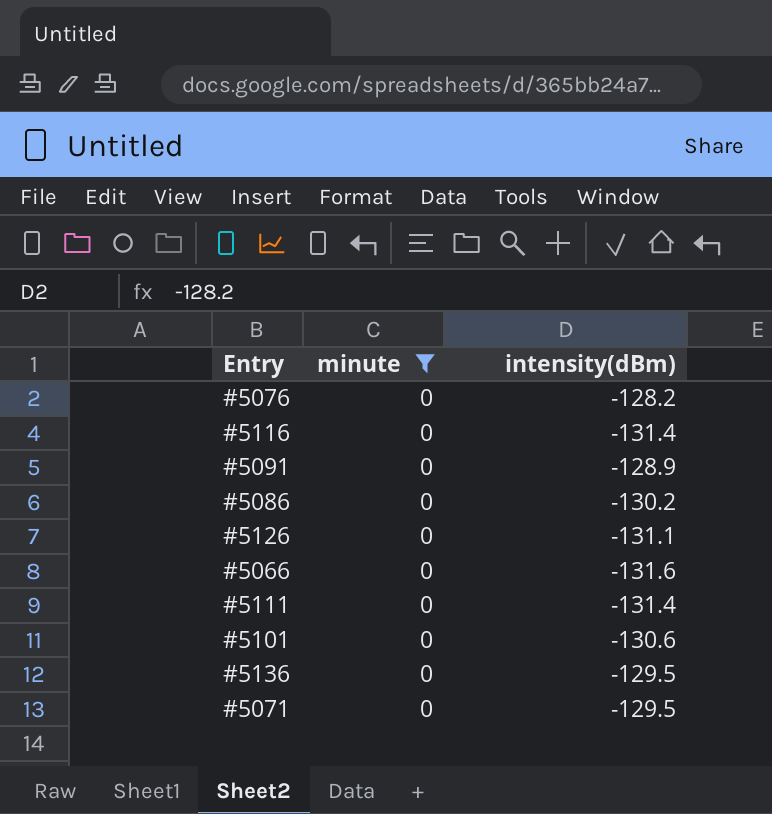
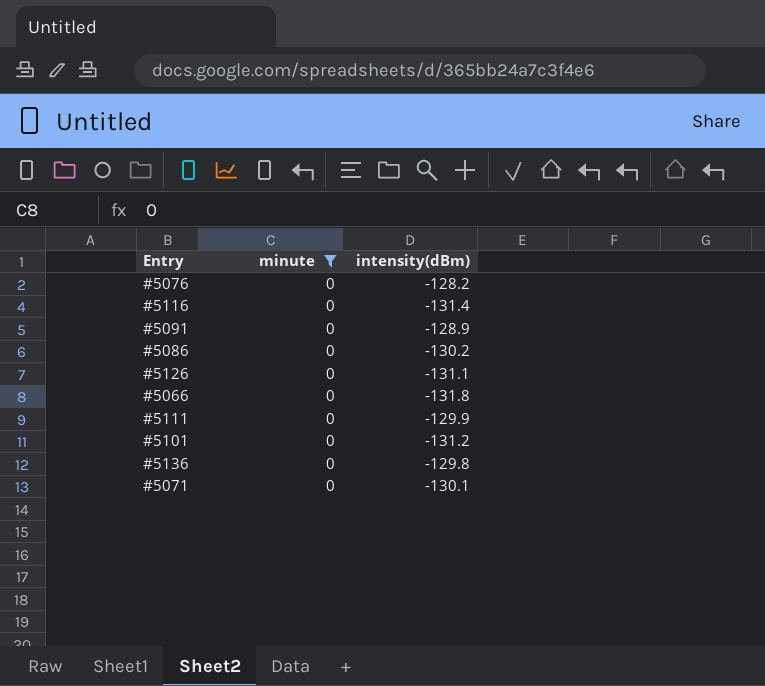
#5066 | intensity(dBm): -131.6 -> -131.8
#5111 | intensity(dBm): -131.4 -> -129.9
#5101 | intensity(dBm): -130.6 -> -131.2
#5136 | intensity(dBm): -129.5 -> -129.8
#5071 | intensity(dBm): -129.5 -> -130.1

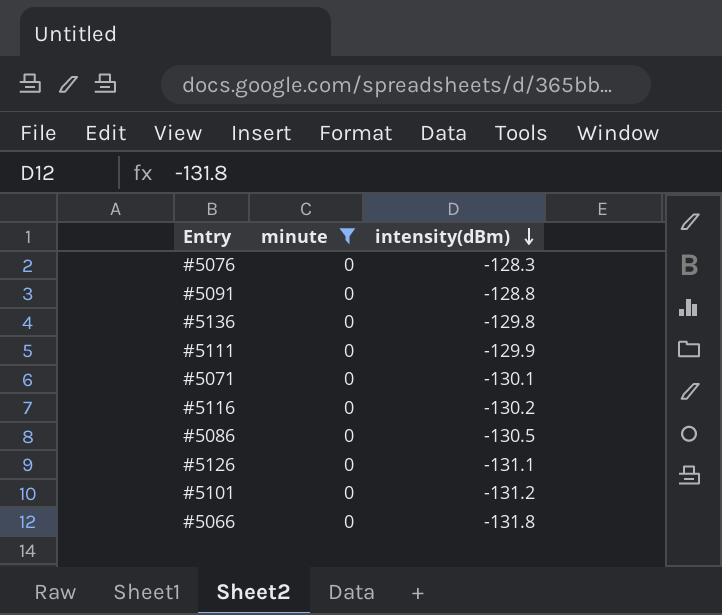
row order: none -> intensity(dBm) descending
#5076 | intensity(dBm): -128.2 -> -128.3
#5091 | intensity(dBm): -128.9 -> -128.8
#5116 | intensity(dBm): -131.4 -> -130.2
#5086 | intensity(dBm): -130.2 -> -130.5

